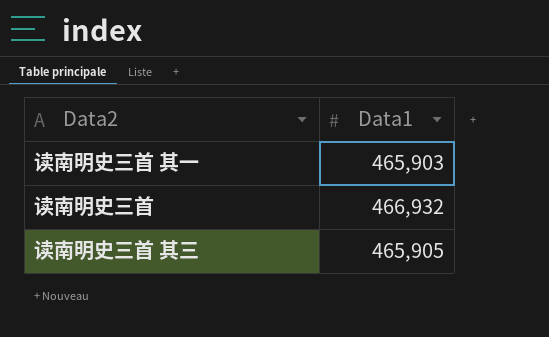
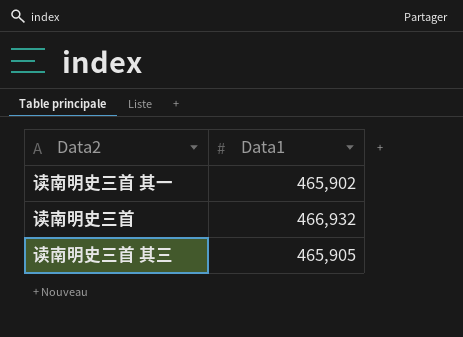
读南明史三首 其一 | Data1: 465,903 -> 465,902

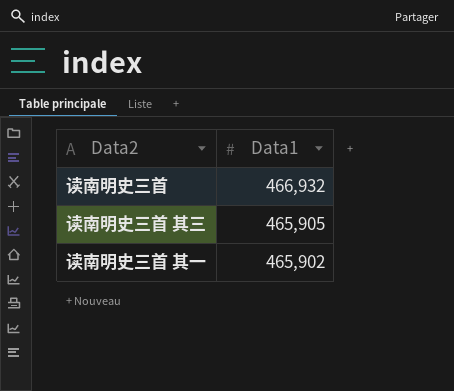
row order: none -> Data1 descending

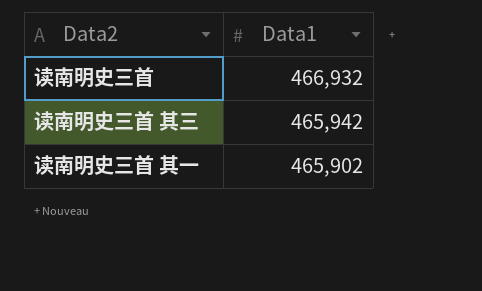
读南明史三首 其三 | Data1: 465,905 -> 465,942

